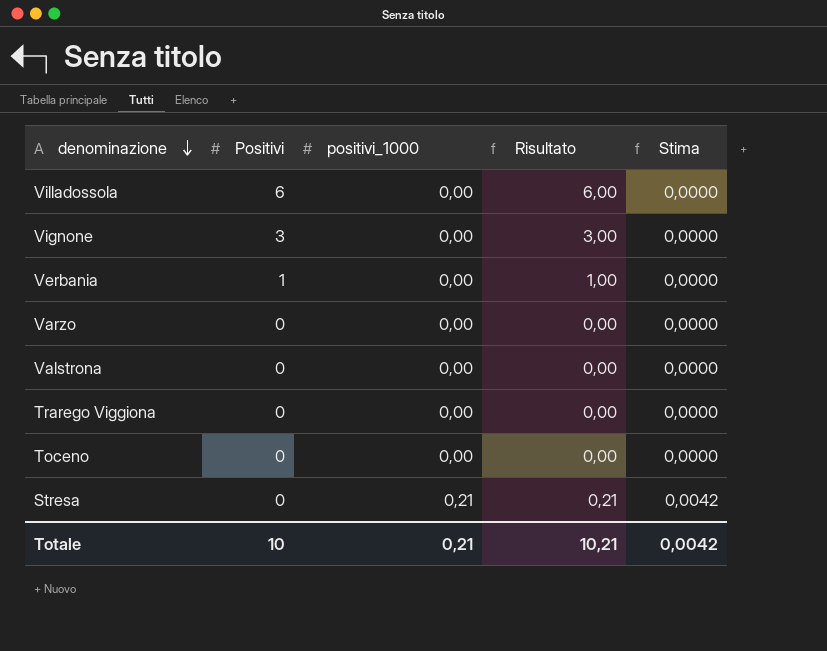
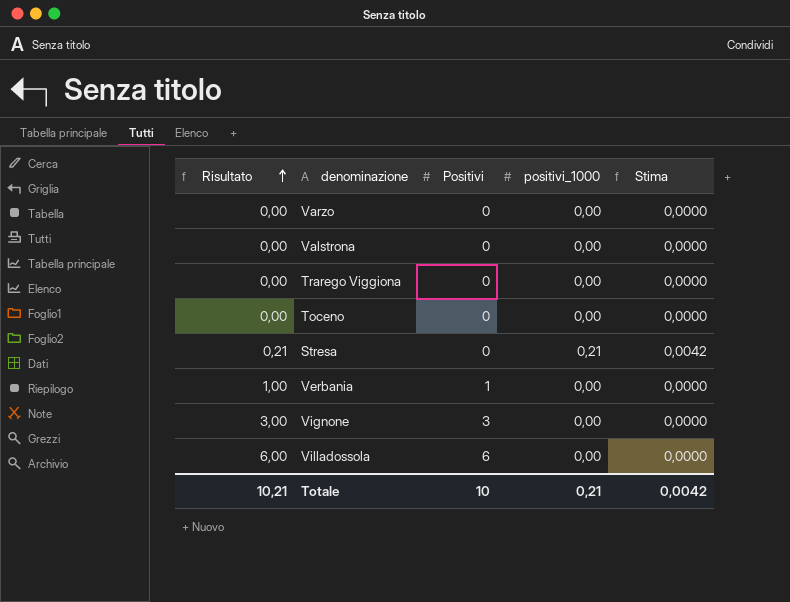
row order: denominazione descending -> Risultato ascending
column Risultato | position: 4 -> 1

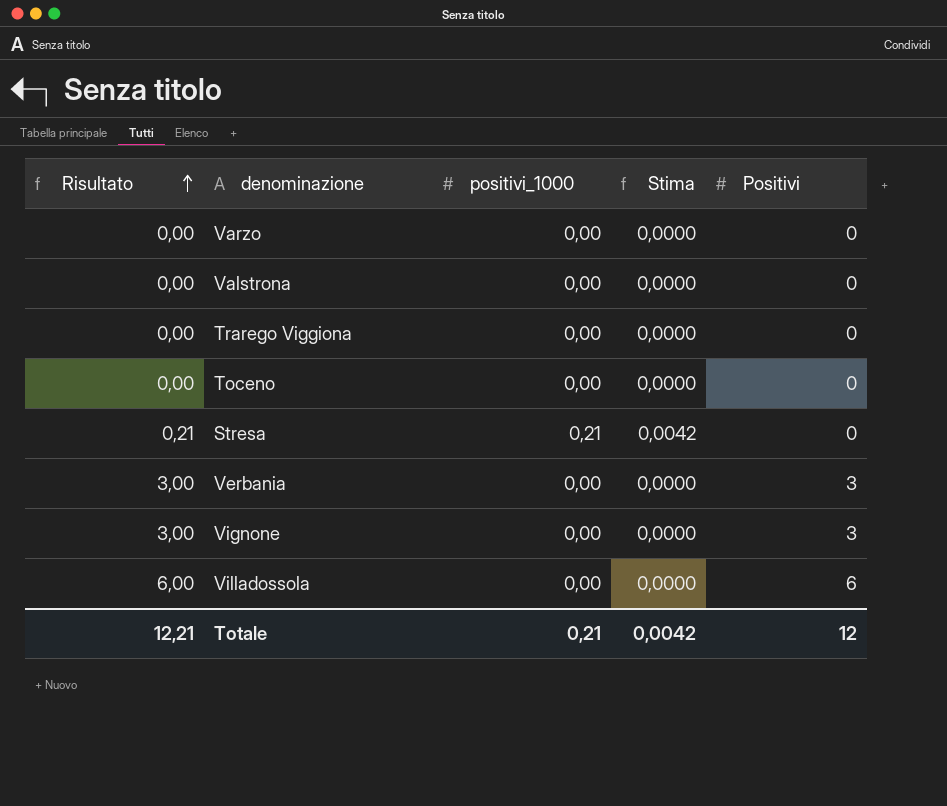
column Positivi | position: 3 -> 5
Verbania | Risultato: 1,00 -> 3,00
Verbania | Positivi: 1 -> 3
Totale | Risultato: 10,21 -> 12,21
Totale | Positivi: 10 -> 12

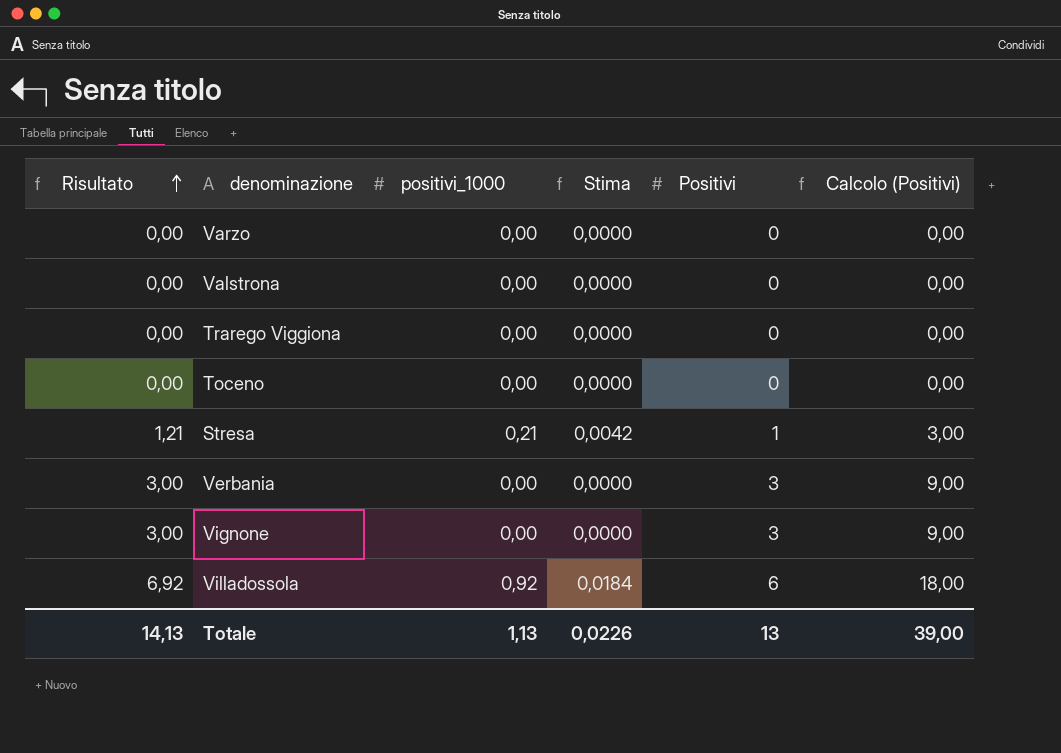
column Calcolo (Positivi) | formula: none -> [Positivi] * 3
Stresa | Risultato: 0,21 -> 1,21
Stresa | Positivi: 0 -> 1
Villadossola | Risultato: 6,00 -> 6,92
Villadossola | positivi_1000: 0,00 -> 0,92
Villadossola | Stima: 0,0000 -> 0,0184
Totale | Risultato: 12,21 -> 14,13
Totale | positivi_1000: 0,21 -> 1,13
Totale | Stima: 0,0042 -> 0,0226
Totale | Positivi: 12 -> 13

